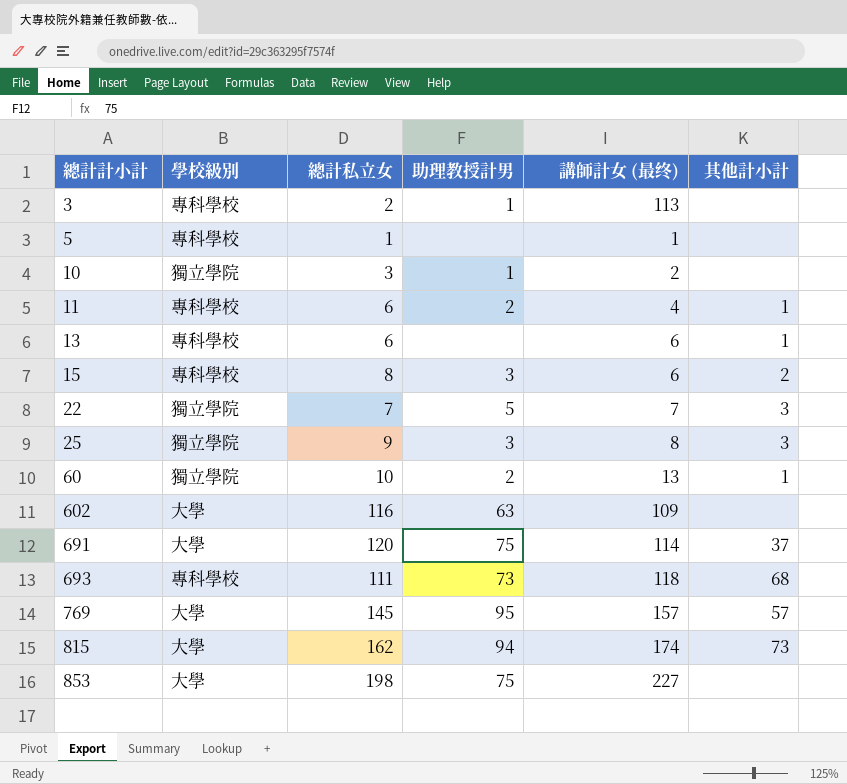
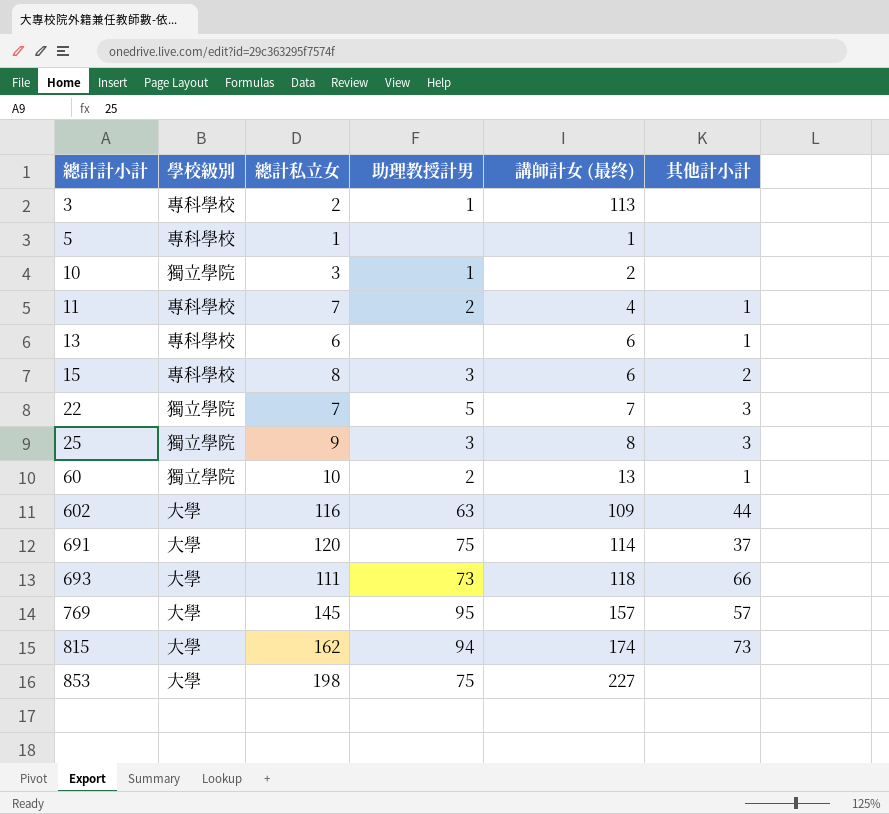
11 | 總計私立女: 6 -> 7
602 | 其他計小計: none -> 44
693 | 學校級別: 專科學校 -> 大學
693 | 其他計小計: 68 -> 66

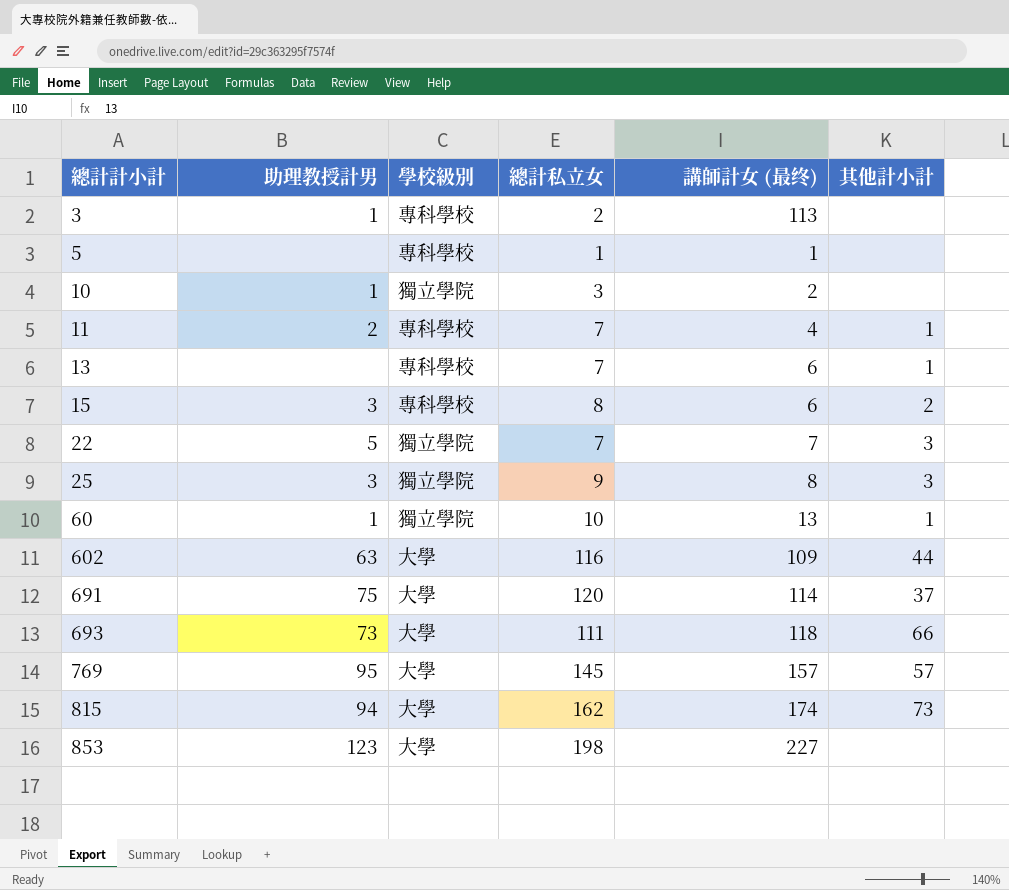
column 助理教授計男 | position: 4 -> 2
13 | 總計私立女: 6 -> 7
60 | 助理教授計男: 2 -> 1
853 | 助理教授計男: 75 -> 123

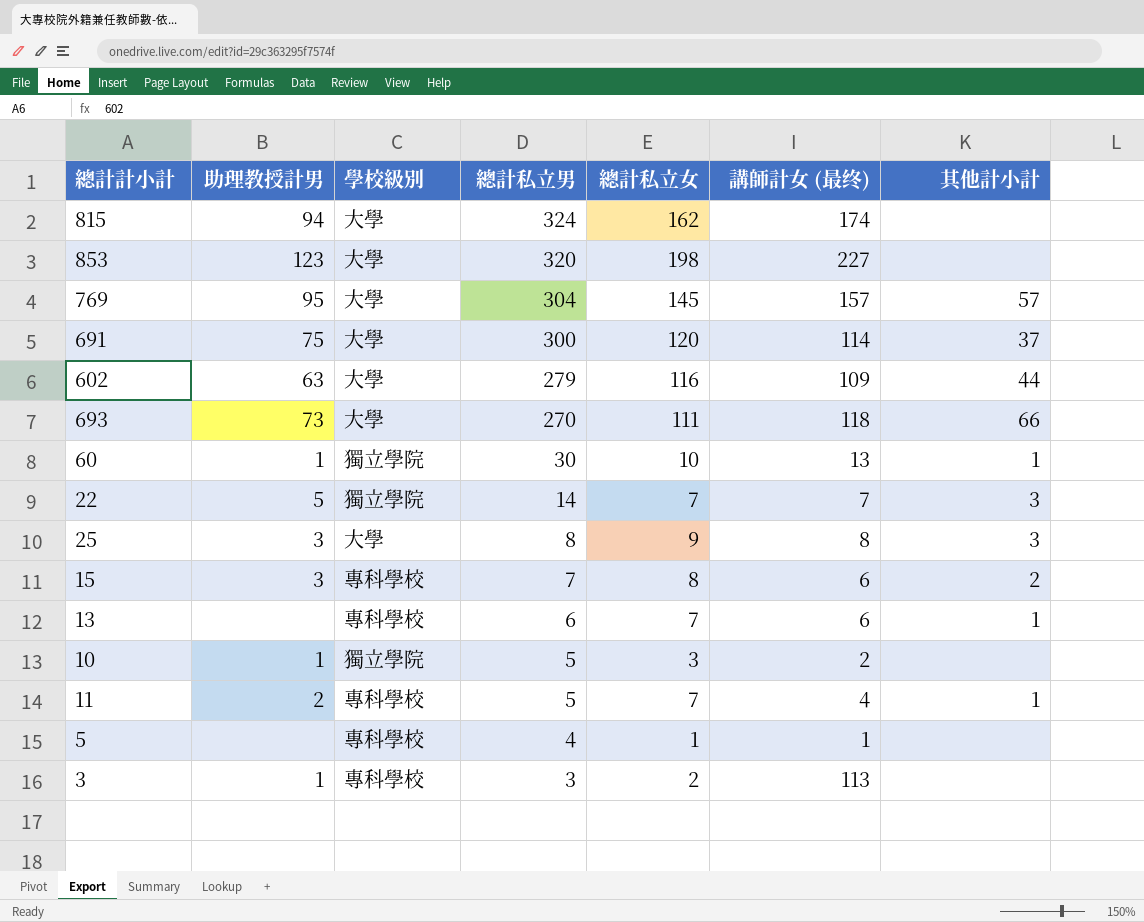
row order: 總計計小計 ascending -> 總計私立男 descending
column 總計私立男 | position: none -> 4
815 | 其他計小計: 73 -> none
25 | 學校級別: 獨立學院 -> 大學

